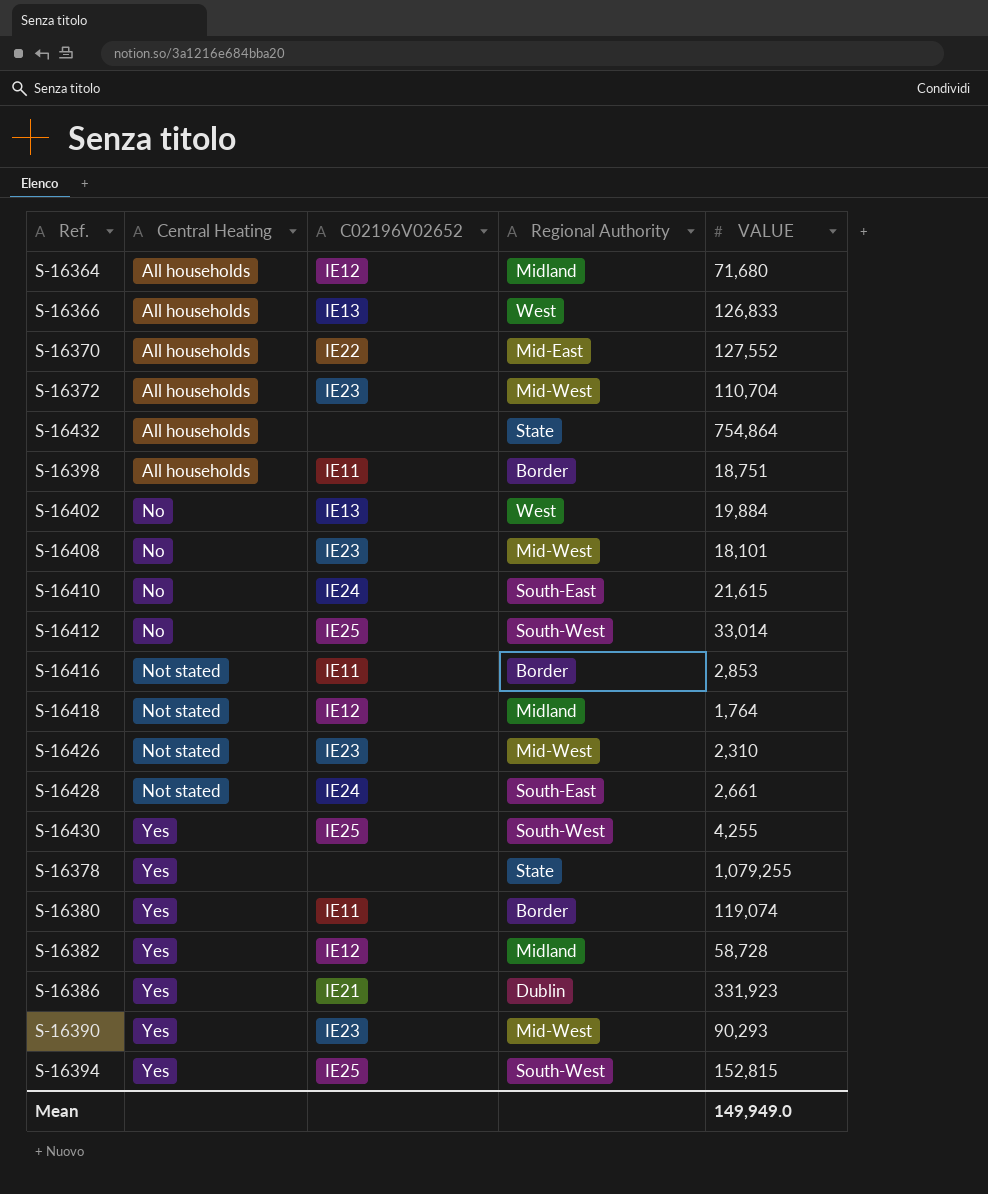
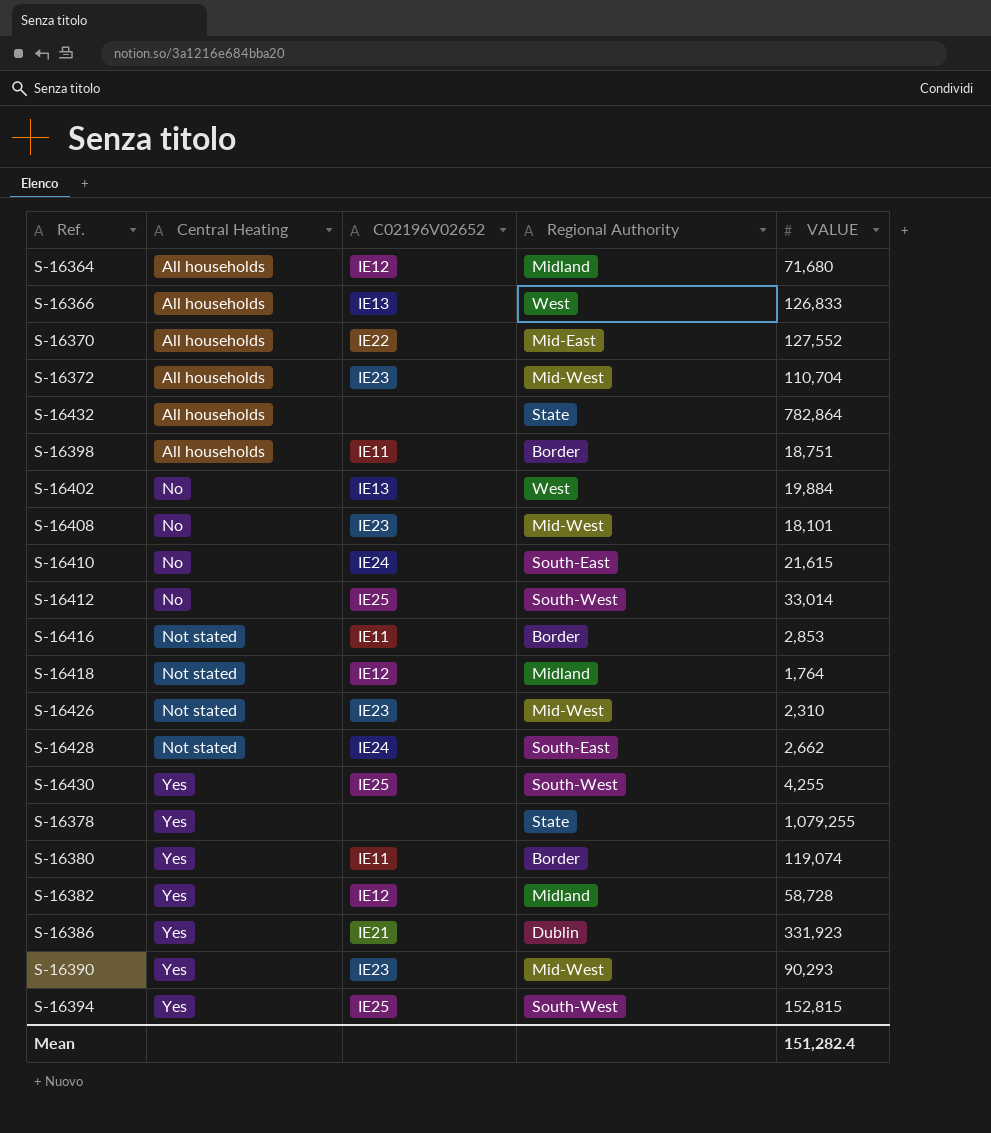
S-16432 | VALUE: 754,864 -> 782,864
S-16428 | VALUE: 2,661 -> 2,662
Mean | VALUE: 149,949.0 -> 151,282.4

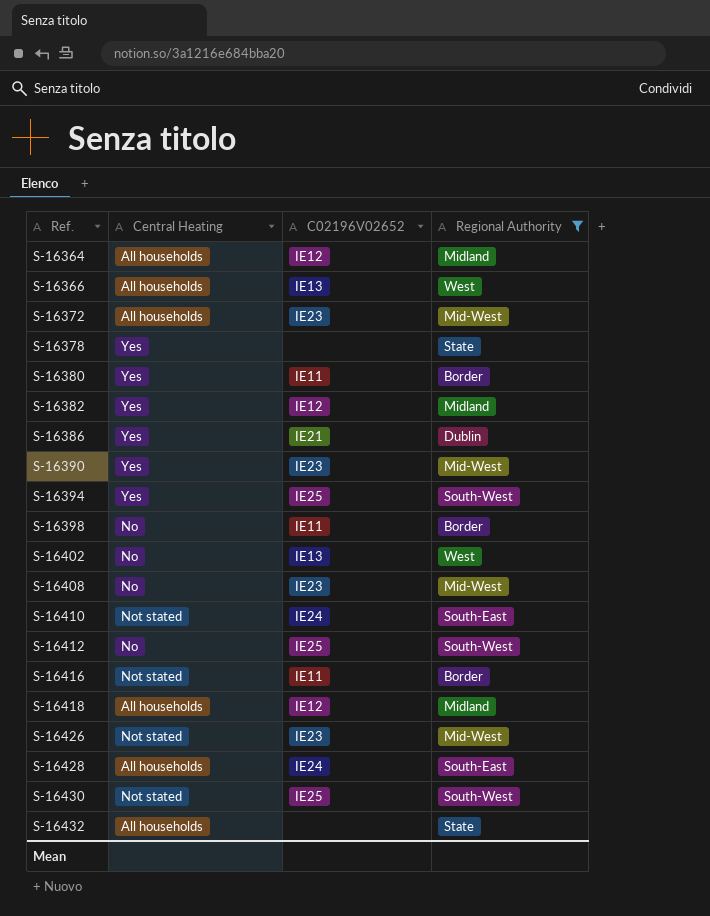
filter: none -> Regional Authority != Mid-East
row order: Central Heating ascending -> Ref. ascending
column VALUE | position: 5 -> none
S-16398 | Central Heating: All households -> No
S-16410 | Central Heating: No -> Not stated
S-16418 | Central Heating: Not stated -> All households
S-16428 | Central Heating: Not stated -> All households
S-16430 | Central Heating: Yes -> Not stated

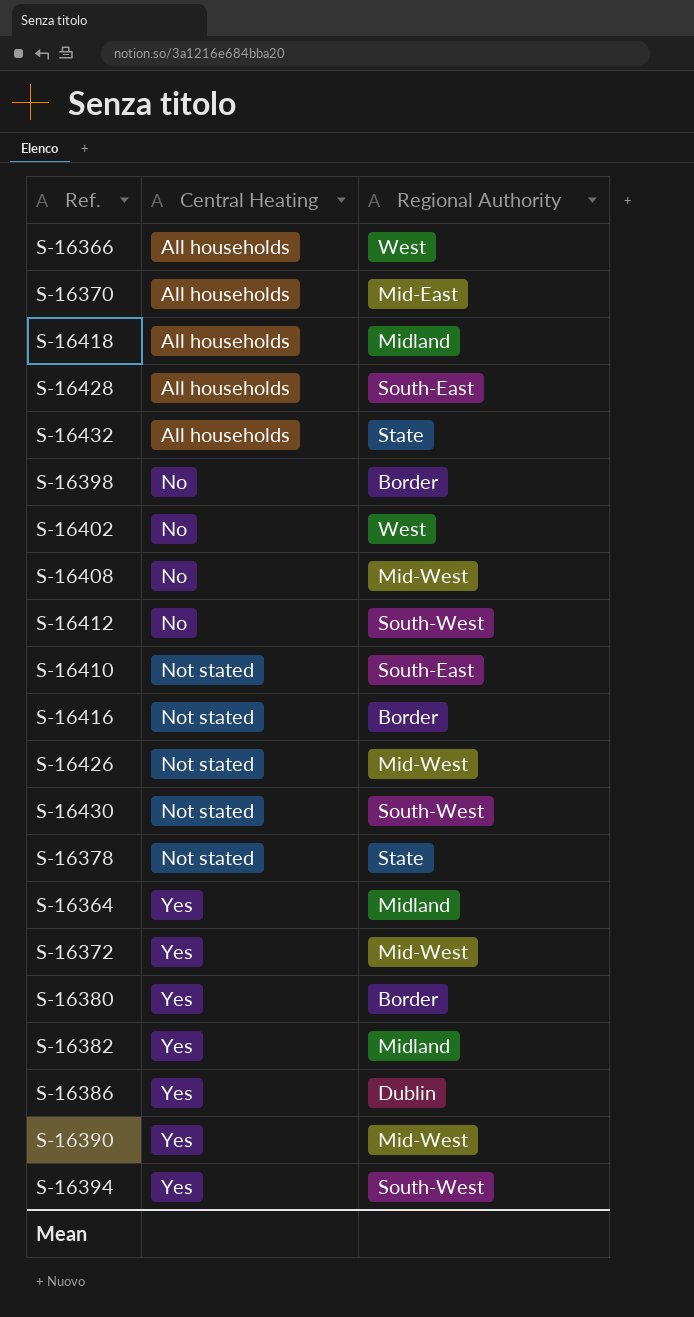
filter: Regional Authority != Mid-East -> none
row order: Ref. ascending -> Central Heating ascending
column C02196V02652 | position: 3 -> none
S-16378 | Central Heating: Yes -> Not stated
S-16364 | Central Heating: All households -> Yes
S-16372 | Central Heating: All households -> Yes

